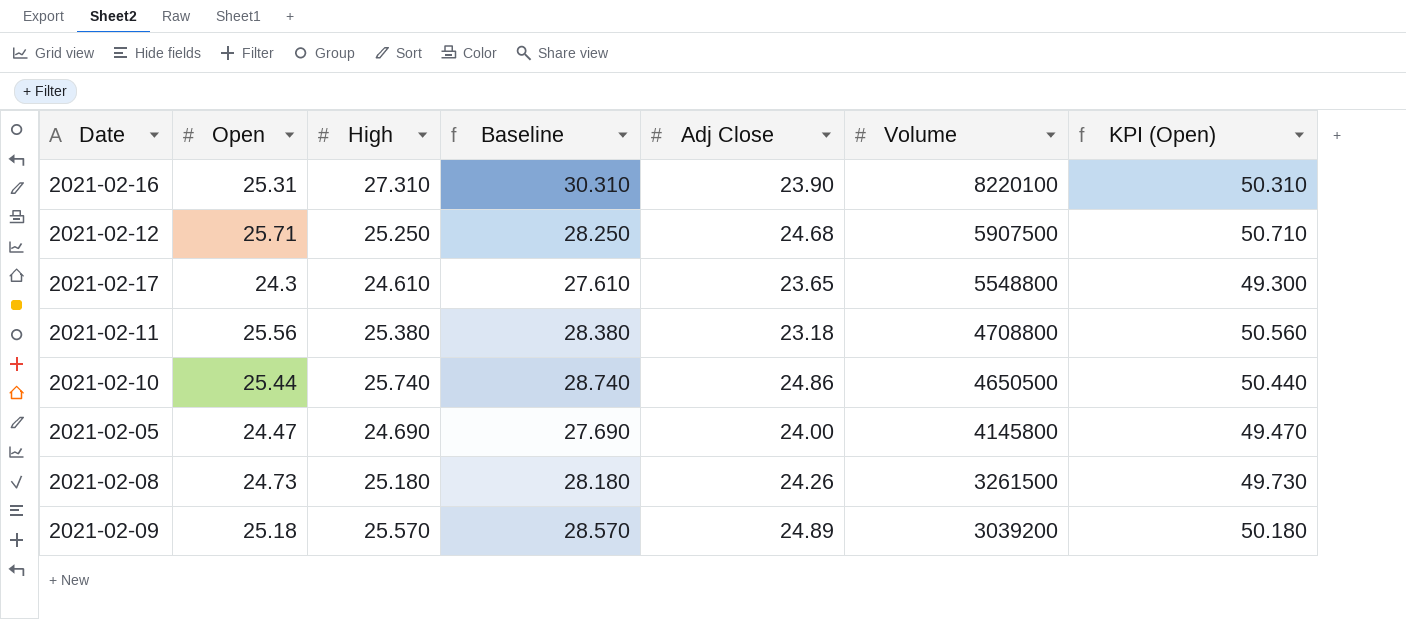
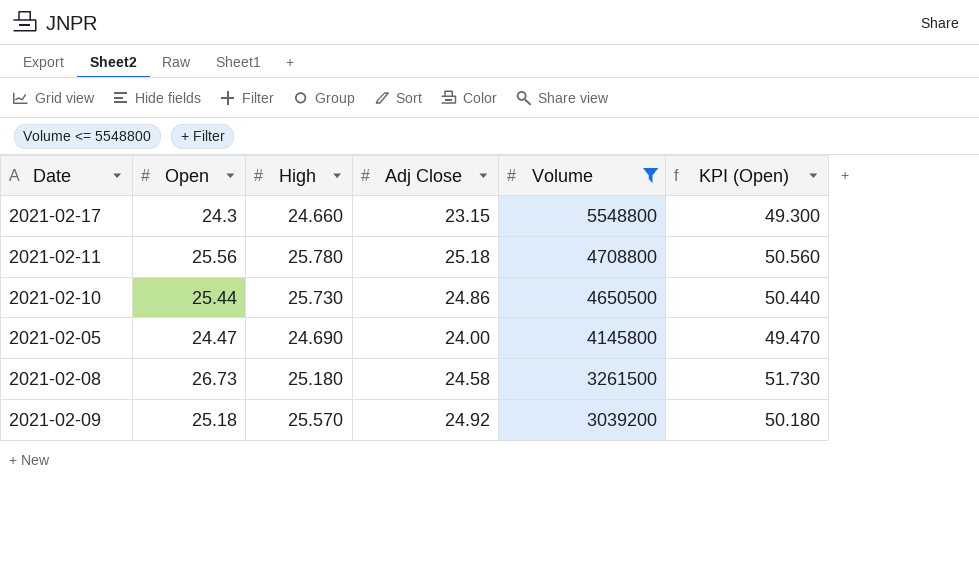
filter: none -> Volume <= 5548800
column Baseline | formula: [High] + 3 -> none
2021-02-17 | High: 24.610 -> 24.660
2021-02-17 | Adj Close: 23.65 -> 23.15
2021-02-11 | High: 25.380 -> 25.780
2021-02-11 | Adj Close: 23.18 -> 25.18
2021-02-10 | High: 25.740 -> 25.730
2021-02-08 | Open: 24.73 -> 26.73
2021-02-08 | Adj Close: 24.26 -> 24.58
2021-02-08 | KPI (Open): 49.730 -> 51.730
2021-02-09 | Adj Close: 24.89 -> 24.92

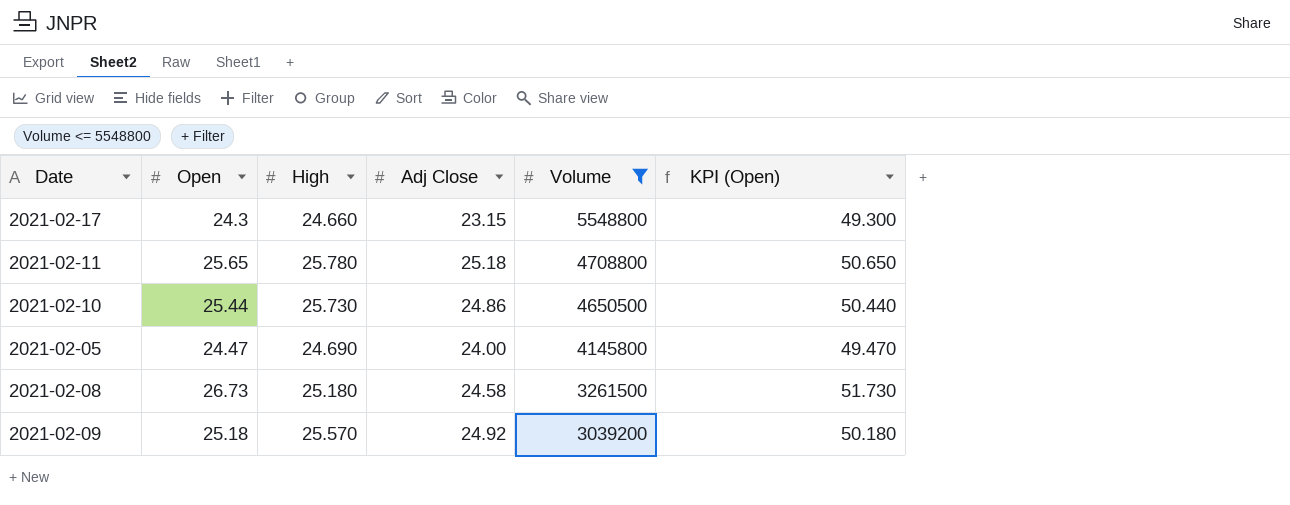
2021-02-11 | Open: 25.56 -> 25.65
2021-02-11 | KPI (Open): 50.560 -> 50.650

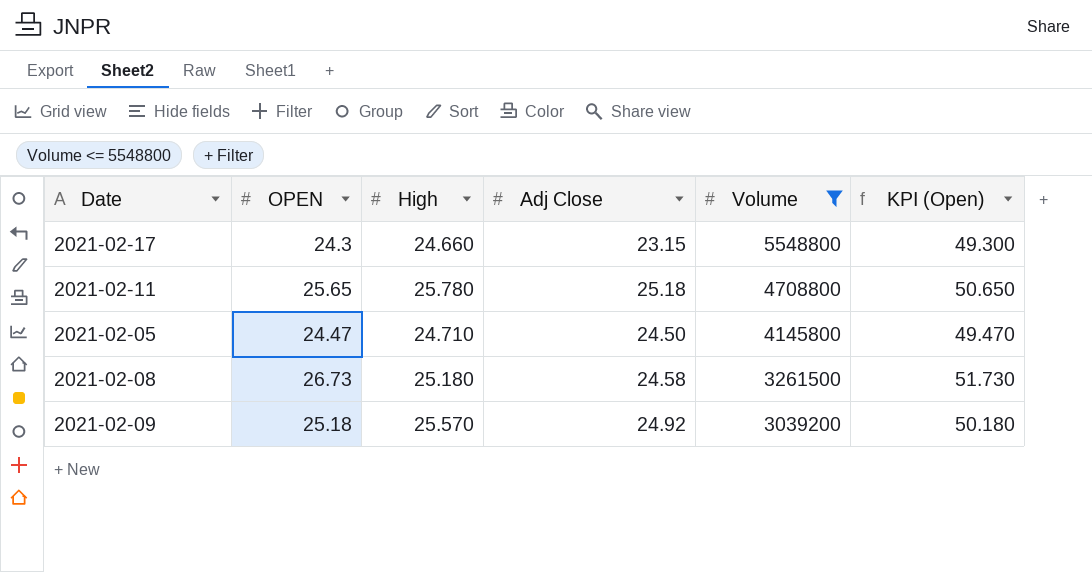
column name: Open -> OPEN
row 2021-02-10: 25.44 | 25.730 | 24.86 | 4650500 | 50.440 -> none
2021-02-05 | High: 24.690 -> 24.710
2021-02-05 | Adj Close: 24.00 -> 24.50

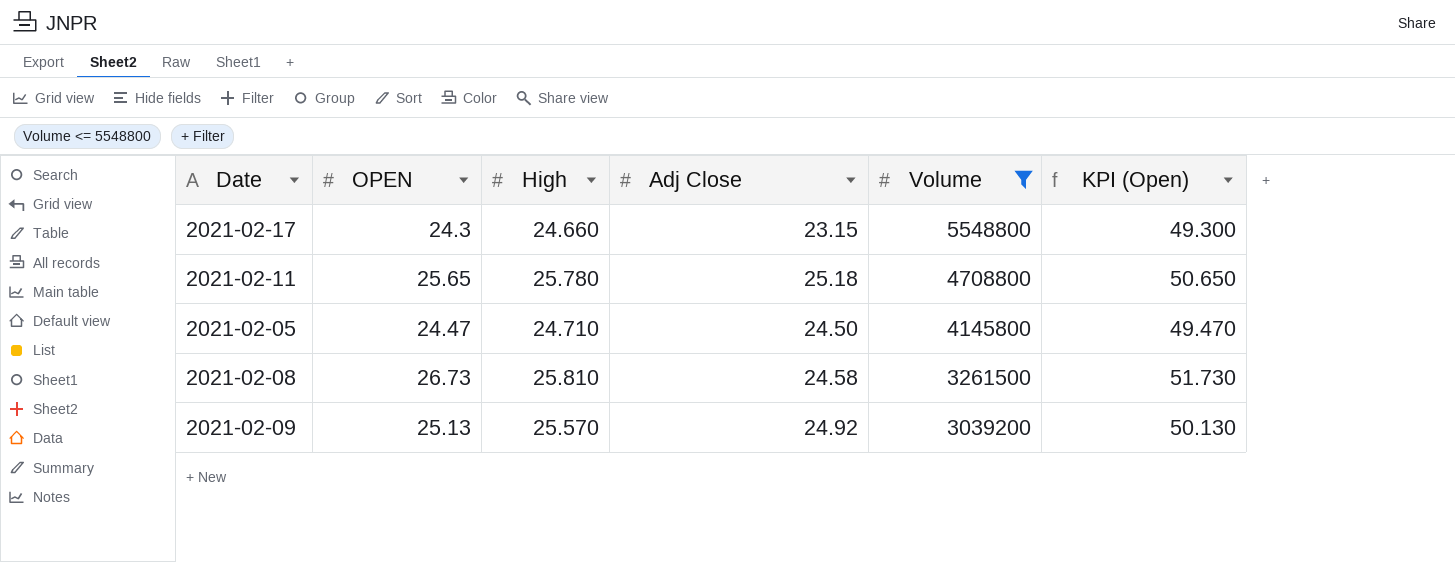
2021-02-08 | High: 25.180 -> 25.810
2021-02-09 | OPEN: 25.18 -> 25.13
2021-02-09 | KPI (Open): 50.180 -> 50.130

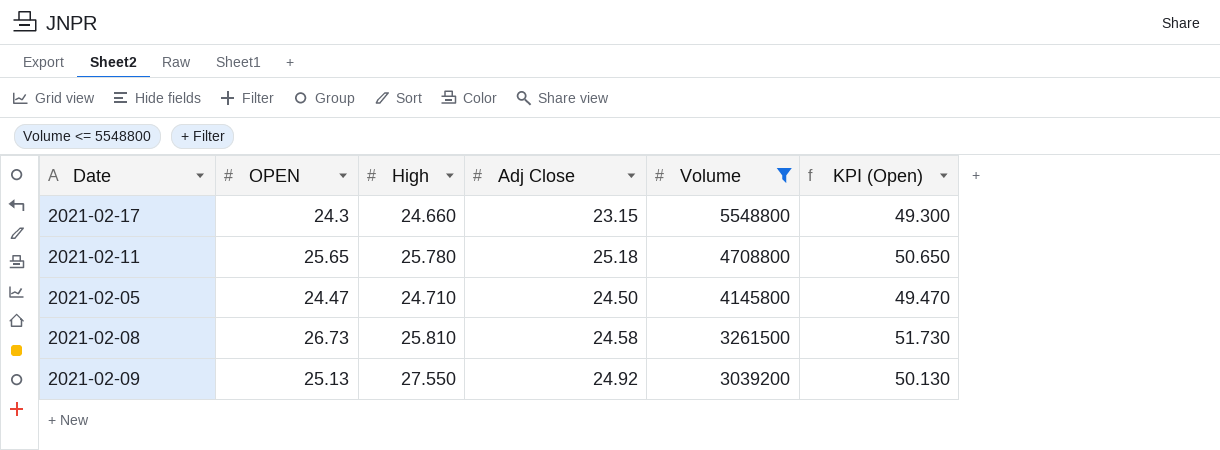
2021-02-09 | High: 25.570 -> 27.550

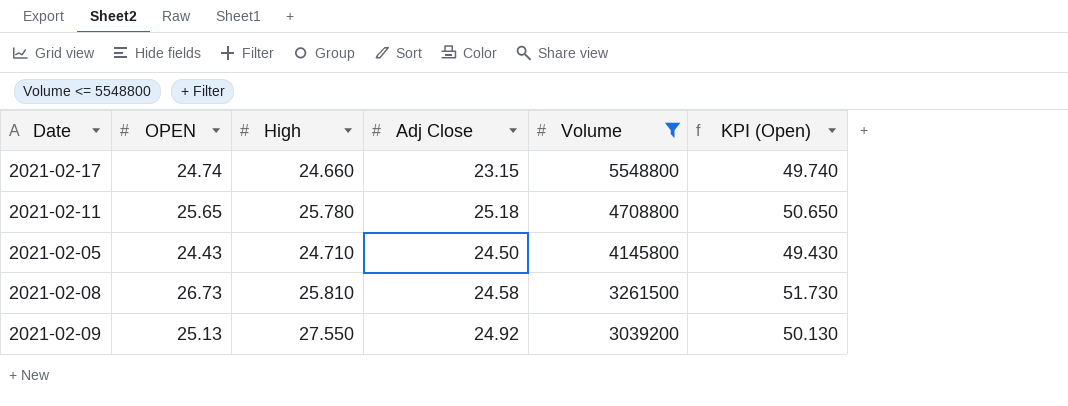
2021-02-17 | OPEN: 24.3 -> 24.74
2021-02-17 | KPI (Open): 49.300 -> 49.740
2021-02-05 | OPEN: 24.47 -> 24.43
2021-02-05 | KPI (Open): 49.470 -> 49.430

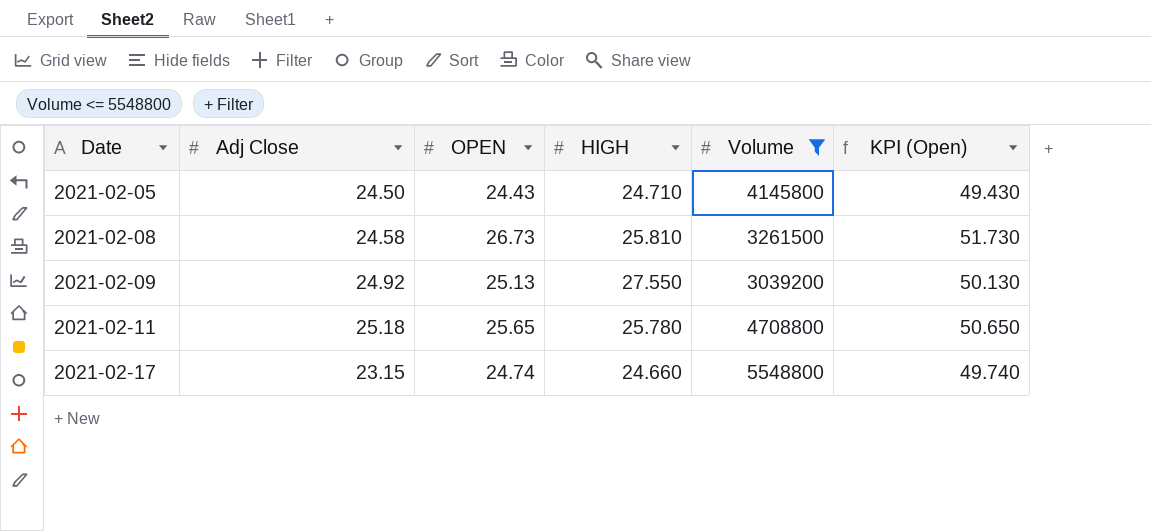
row order: Volume descending -> Date ascending
column Adj Close | position: 4 -> 2
column name: High -> HIGH

